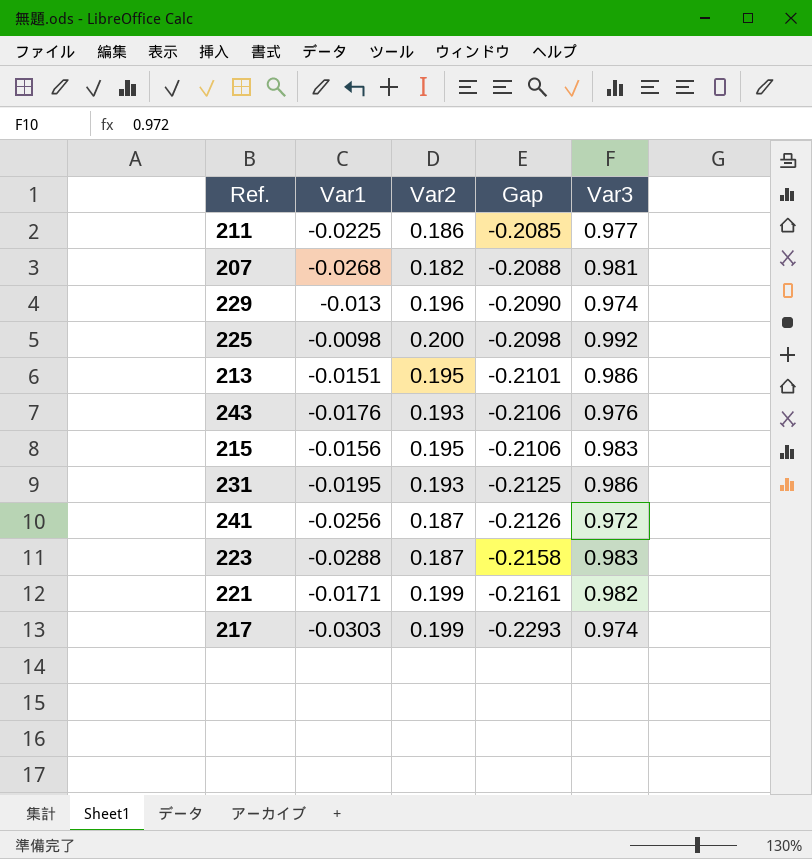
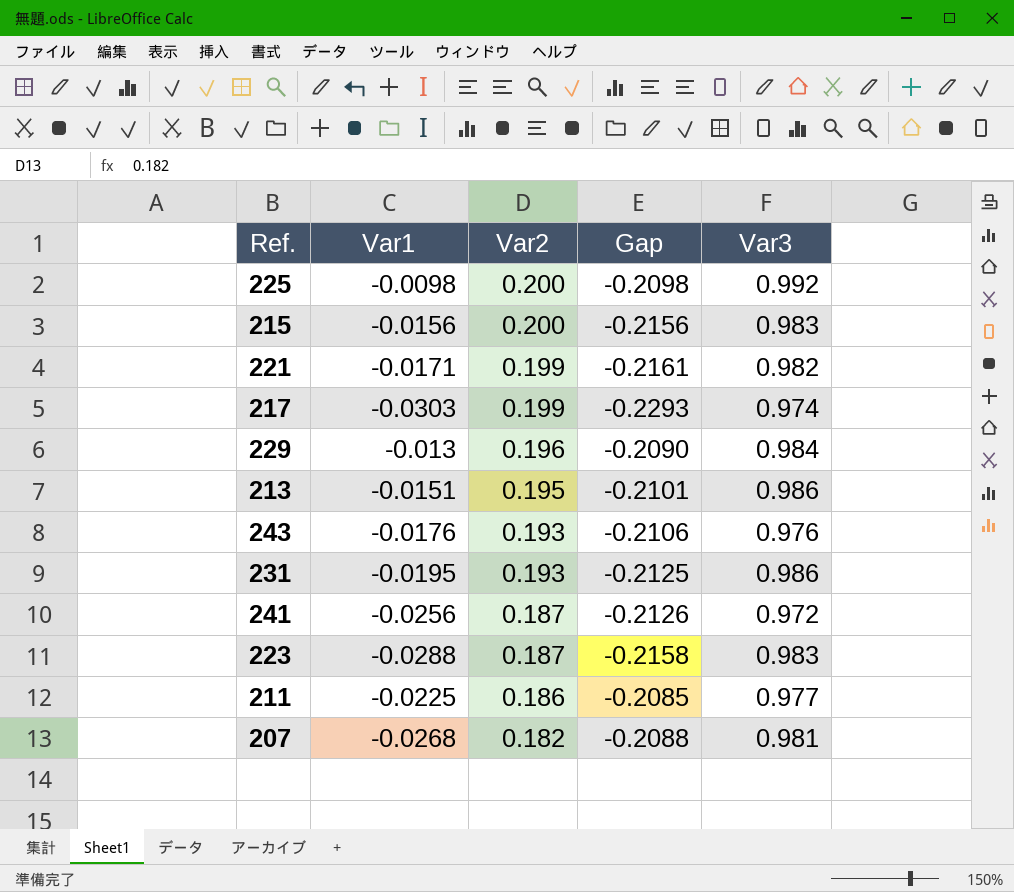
row order: Gap descending -> Var2 descending
215 | Var2: 0.195 -> 0.200
215 | Gap: -0.2106 -> -0.2156
229 | Var3: 0.974 -> 0.984

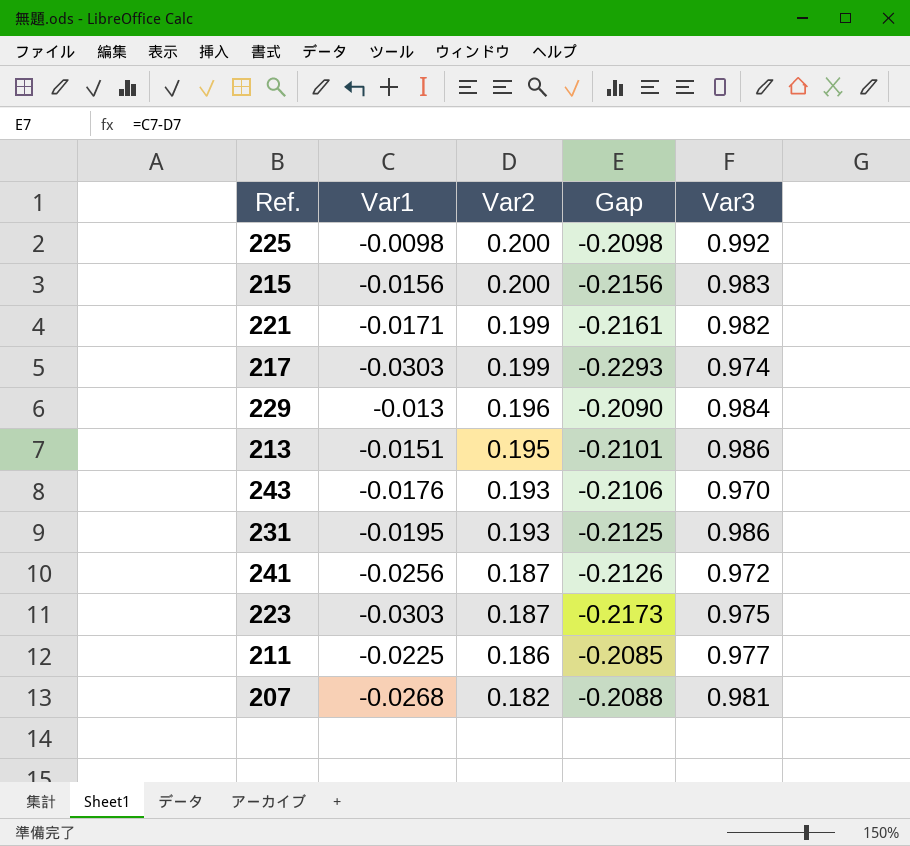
243 | Var3: 0.976 -> 0.970
223 | Var1: -0.0288 -> -0.0303
223 | Gap: -0.2158 -> -0.2173
223 | Var3: 0.983 -> 0.975

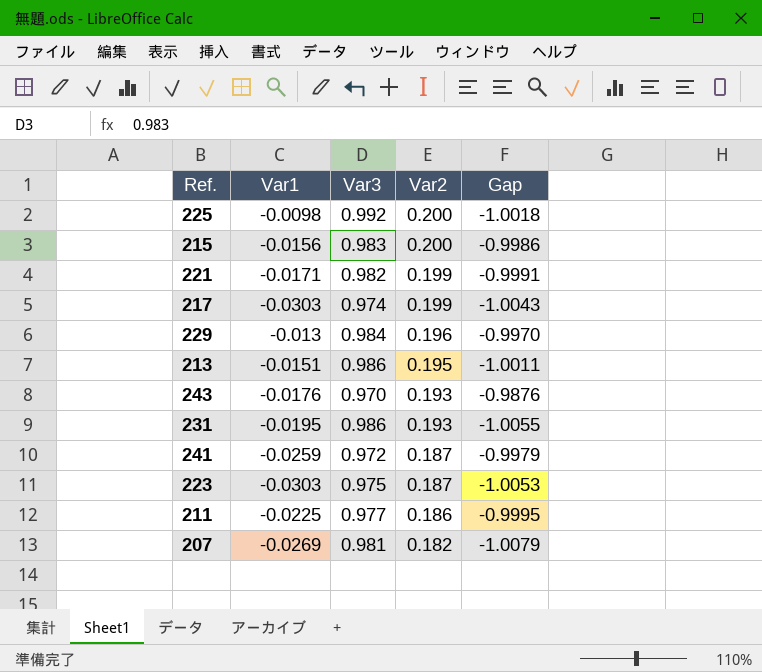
column Var3 | position: 5 -> 3
column Gap | formula: [Var1] - [Var2] -> [Var1] - [Var3]
241 | Var1: -0.0256 -> -0.0259
207 | Var1: -0.0268 -> -0.0269

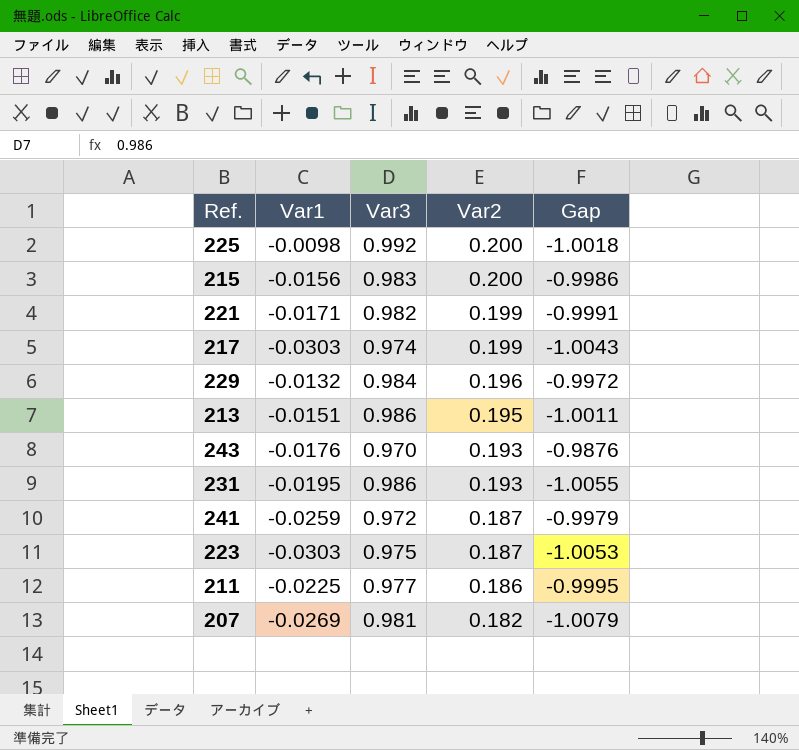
229 | Var1: -0.013 -> -0.0132
229 | Gap: -0.9970 -> -0.9972

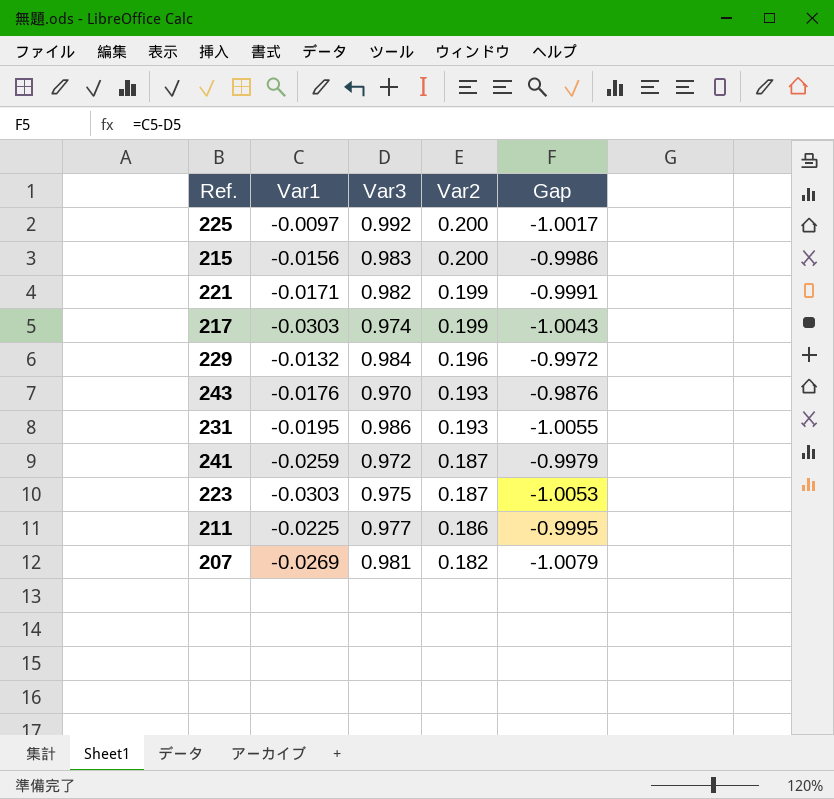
row 213: -0.0151 | 0.986 | 0.195 | -1.0011 -> none
225 | Var1: -0.0098 -> -0.0097
225 | Gap: -1.0018 -> -1.0017

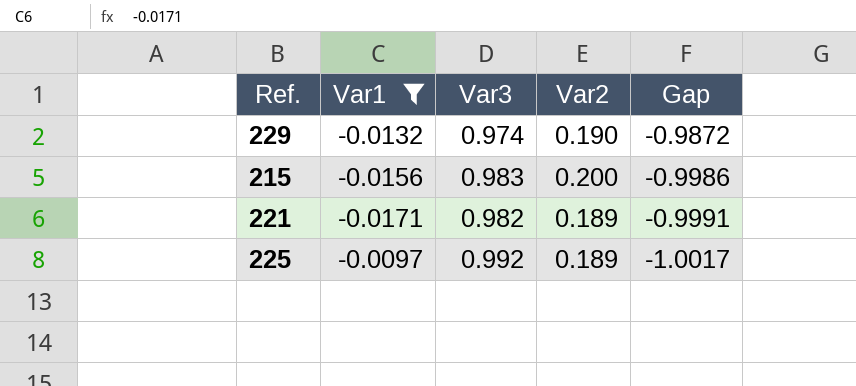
filter: none -> Var1 >= -0.0171
row order: Var2 descending -> Gap descending
229 | Var3: 0.984 -> 0.974
229 | Var2: 0.196 -> 0.190
229 | Gap: -0.9972 -> -0.9872
221 | Var2: 0.199 -> 0.189
225 | Var2: 0.200 -> 0.189

